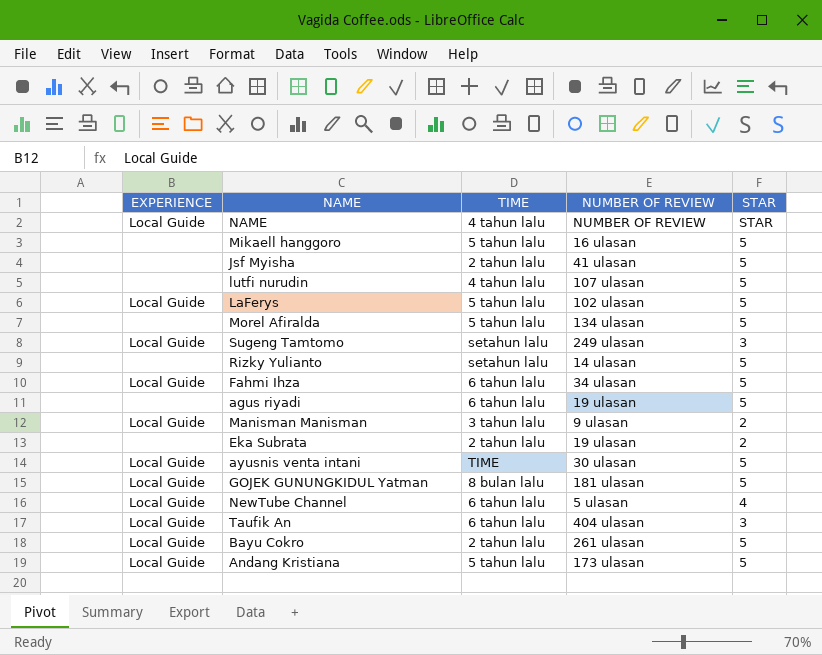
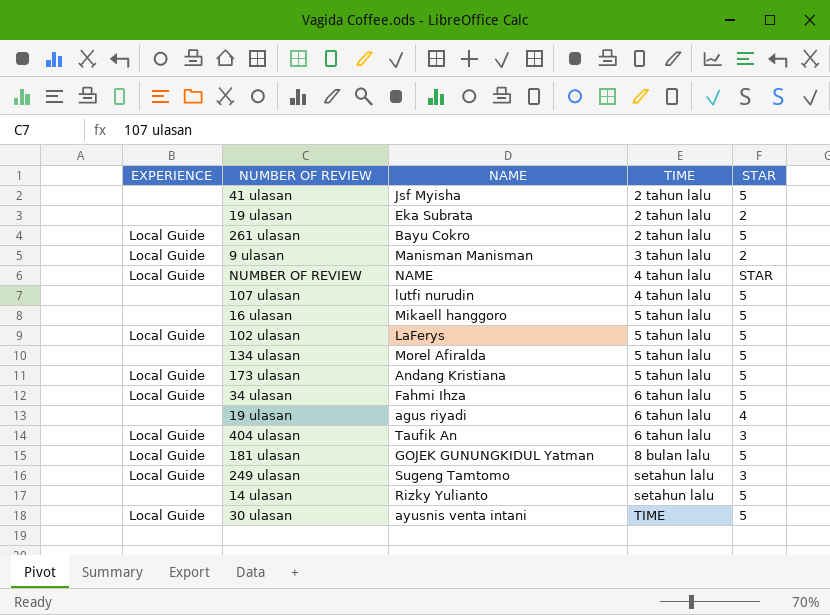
row order: none -> TIME ascending
column NUMBER OF REVIEW | position: 4 -> 2
row NewTube Channel: Local Guide | 6 tahun lalu | 5 ulasan | 4 -> none
agus riyadi | STAR: 5 -> 4

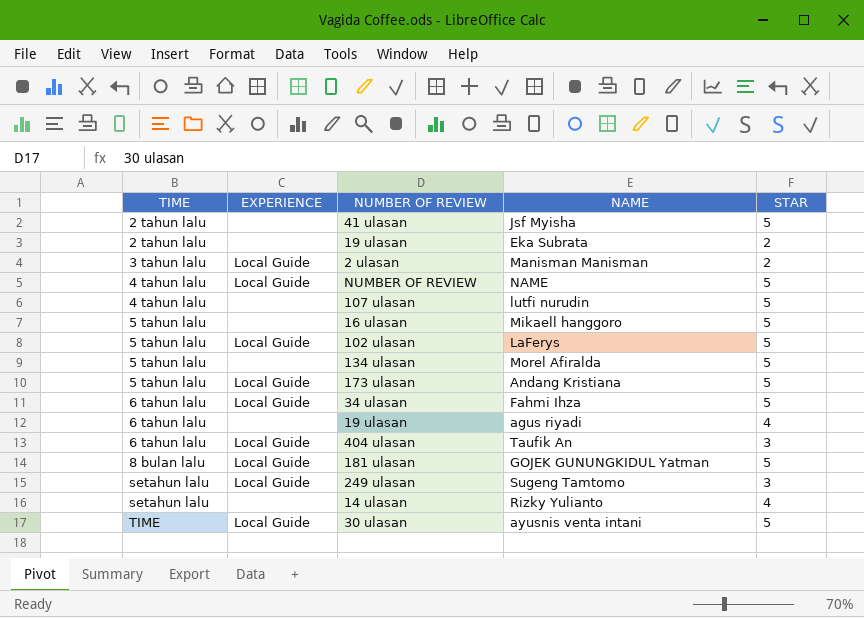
column TIME | position: 4 -> 1
row Bayu Cokro: Local Guide | 261 ulasan | 2 tahun lalu | 5 -> none
Manisman Manisman | NUMBER OF REVIEW: 9 ulasan -> 2 ulasan
NAME | STAR: STAR -> 5
Rizky Yulianto | STAR: 5 -> 4

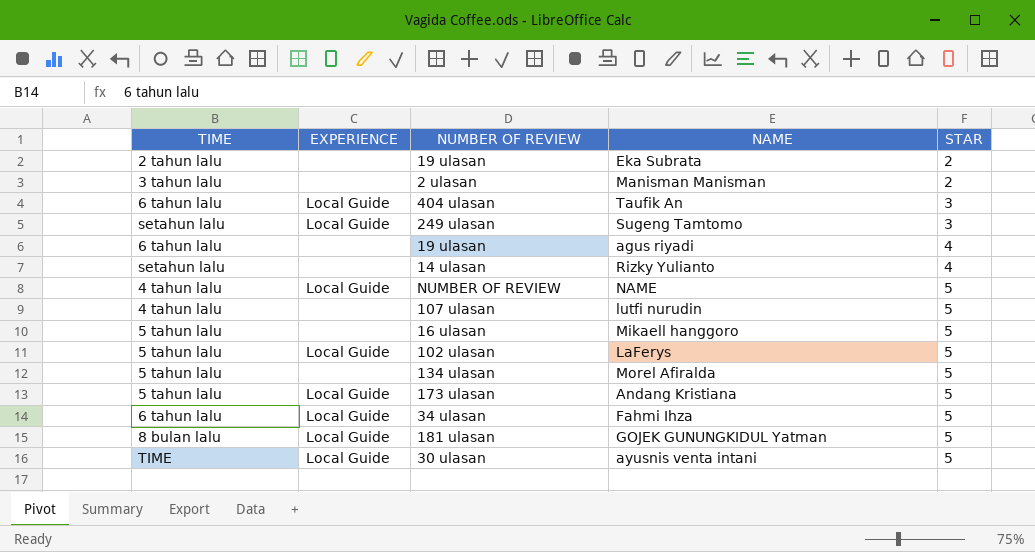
row order: TIME ascending -> STAR ascending
row Jsf Myisha: 2 tahun lalu | none | 41 ulasan | 5 -> none
Manisman Manisman | EXPERIENCE: Local Guide -> none

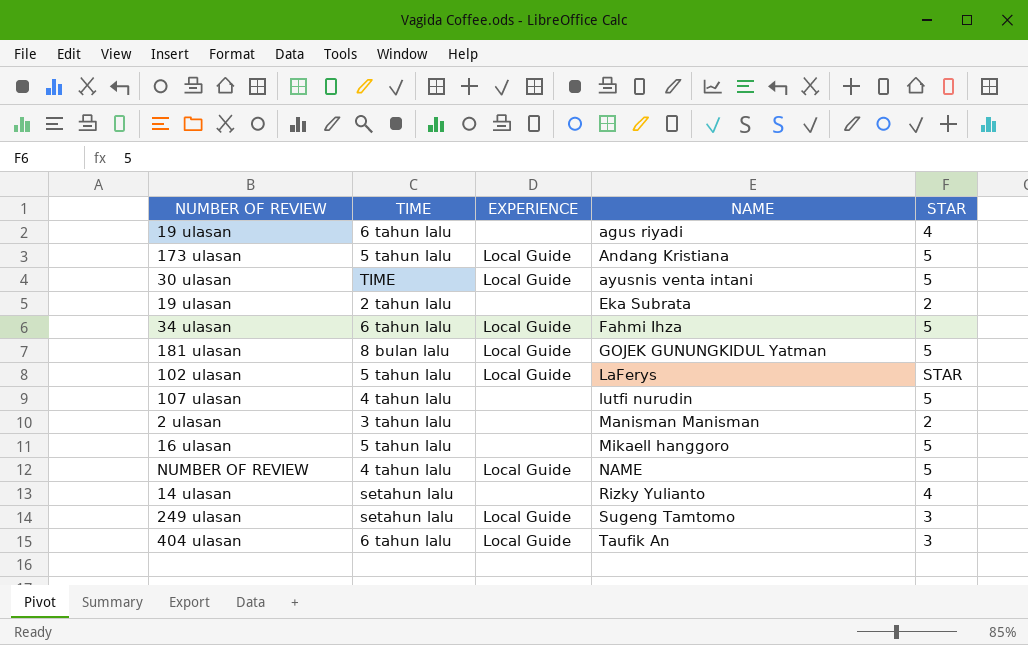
row order: STAR ascending -> NAME ascending
column NUMBER OF REVIEW | position: 3 -> 1
row Morel Afiralda: 5 tahun lalu | none | 134 ulasan | 5 -> none
LaFerys | STAR: 5 -> STAR

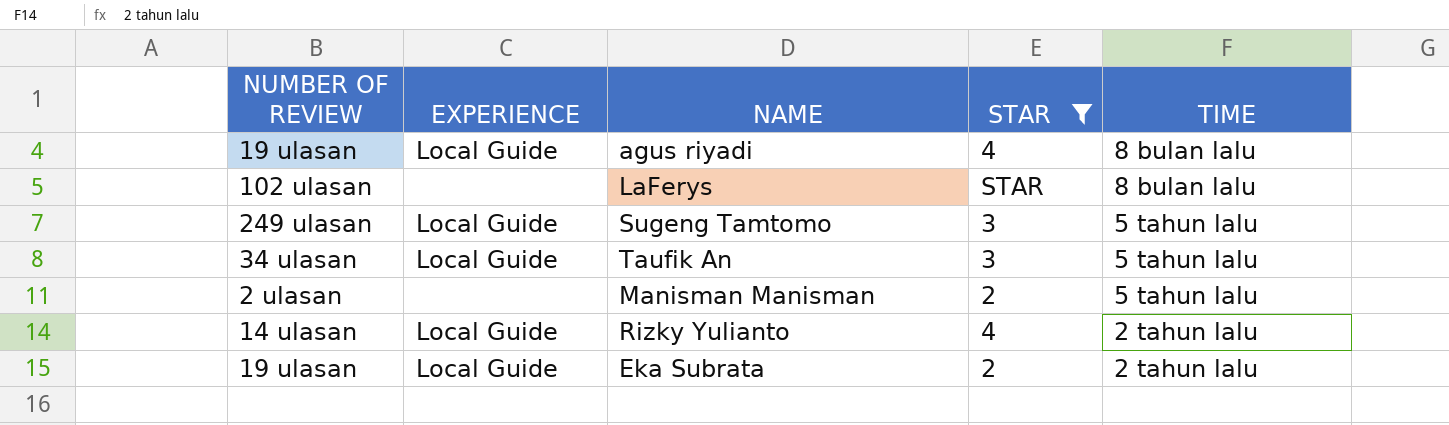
filter: none -> STAR != 5
row order: NAME ascending -> TIME descending
column TIME | position: 2 -> 5
agus riyadi | EXPERIENCE: none -> Local Guide
agus riyadi | TIME: 6 tahun lalu -> 8 bulan lalu
LaFerys | EXPERIENCE: Local Guide -> none
LaFerys | TIME: 5 tahun lalu -> 8 bulan lalu
Sugeng Tamtomo | TIME: setahun lalu -> 5 tahun lalu
Taufik An | NUMBER OF REVIEW: 404 ulasan -> 34 ulasan
Taufik An | TIME: 6 tahun lalu -> 5 tahun lalu
Manisman Manisman | TIME: 3 tahun lalu -> 5 tahun lalu
Rizky Yulianto | EXPERIENCE: none -> Local Guide
Rizky Yulianto | TIME: setahun lalu -> 2 tahun lalu
Eka Subrata | EXPERIENCE: none -> Local Guide

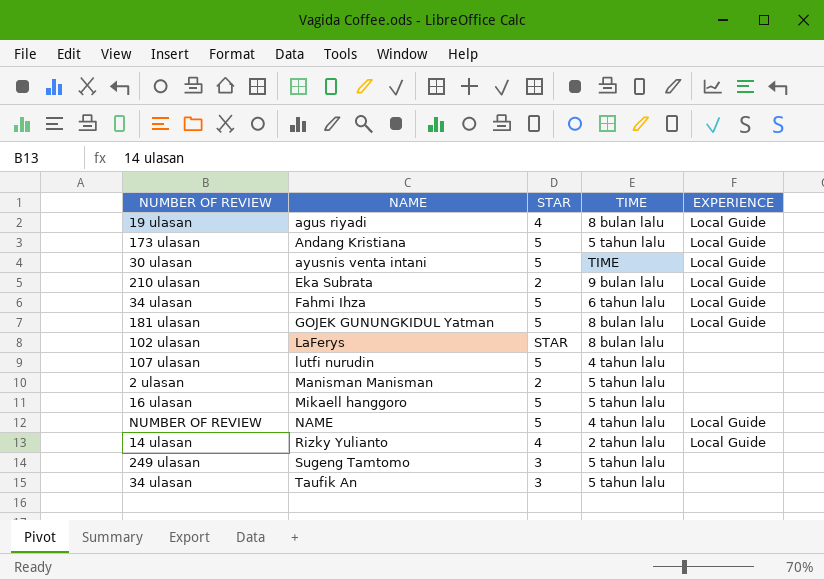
filter: STAR != 5 -> none
row order: TIME descending -> NAME ascending
column EXPERIENCE | position: 2 -> 5
Eka Subrata | NUMBER OF REVIEW: 19 ulasan -> 210 ulasan
Eka Subrata | TIME: 2 tahun lalu -> 9 bulan lalu
Sugeng Tamtomo | EXPERIENCE: Local Guide -> none
Taufik An | EXPERIENCE: Local Guide -> none

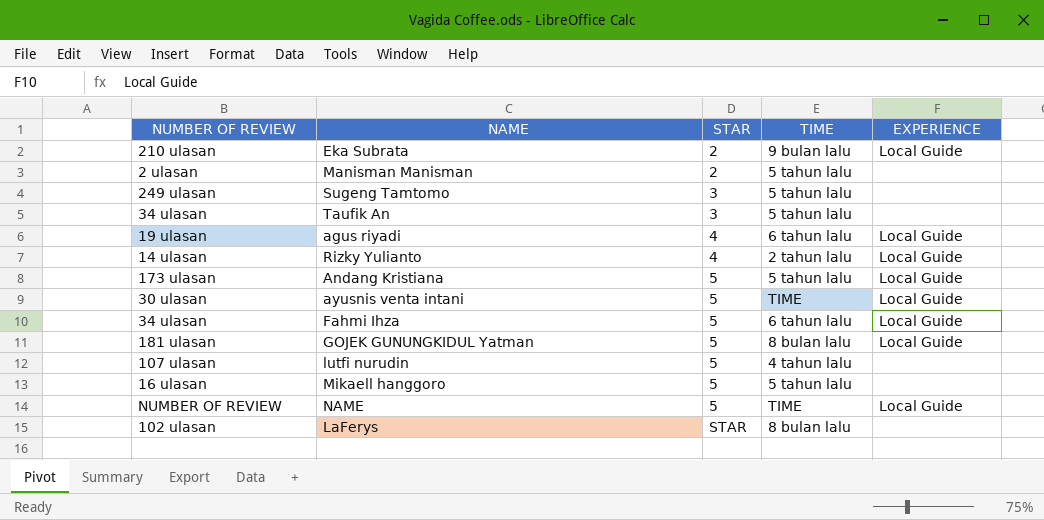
row order: NAME ascending -> STAR ascending
agus riyadi | TIME: 8 bulan lalu -> 6 tahun lalu
NAME | TIME: 4 tahun lalu -> TIME

